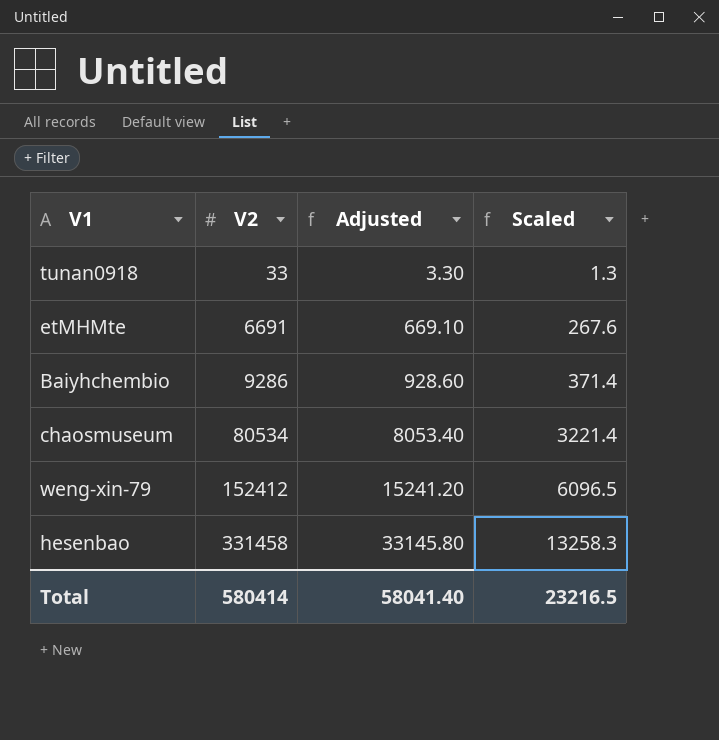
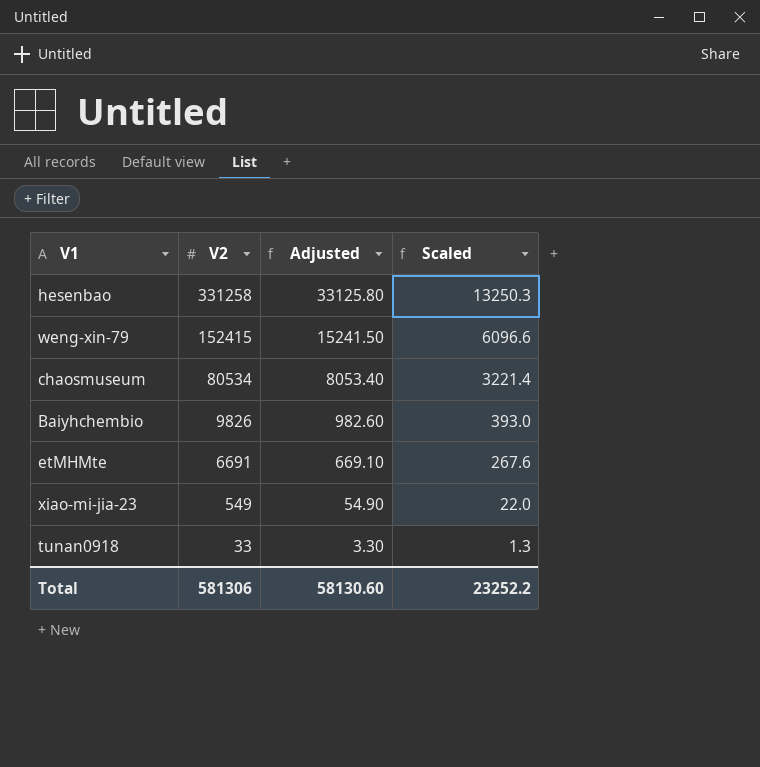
row order: V2 ascending -> V2 descending
hesenbao | V2: 331458 -> 331258
hesenbao | Adjusted: 33145.80 -> 33125.80
hesenbao | Scaled: 13258.3 -> 13250.3
weng-xin-79 | V2: 152412 -> 152415
weng-xin-79 | Adjusted: 15241.20 -> 15241.50
weng-xin-79 | Scaled: 6096.5 -> 6096.6
Baiyhchembio | V2: 9286 -> 9826
Baiyhchembio | Adjusted: 928.60 -> 982.60
Baiyhchembio | Scaled: 371.4 -> 393.0
row xiao-mi-jia-23: none -> 549 | 54.90 | 22.0
Total | V2: 580414 -> 581306
Total | Adjusted: 58041.40 -> 58130.60
Total | Scaled: 23216.5 -> 23252.2

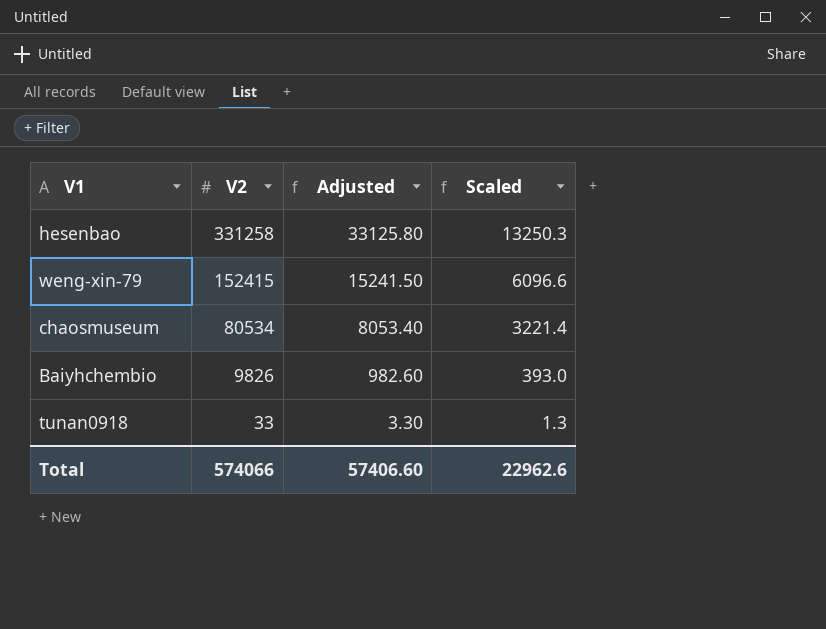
row etMHMte: 6691 | 669.10 | 267.6 -> none
row xiao-mi-jia-23: 549 | 54.90 | 22.0 -> none
Total | V2: 581306 -> 574066
Total | Adjusted: 58130.60 -> 57406.60
Total | Scaled: 23252.2 -> 22962.6

